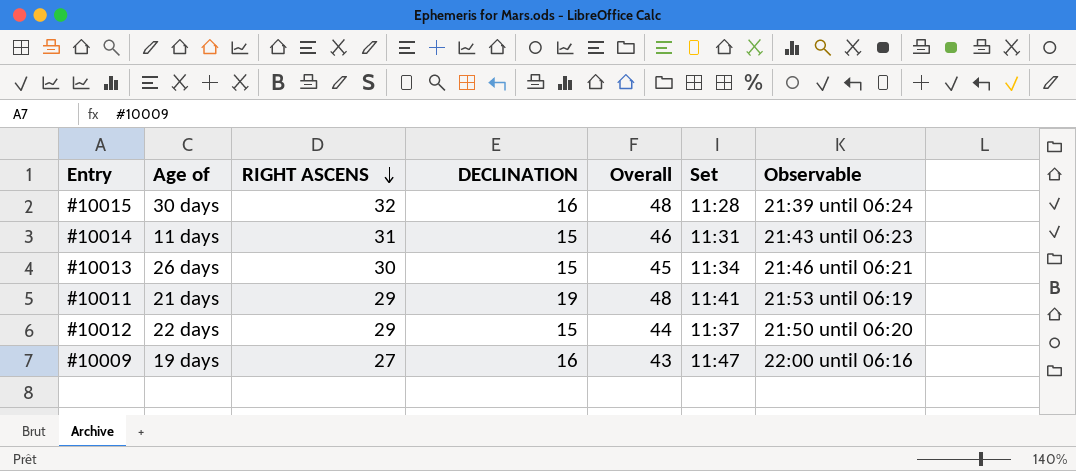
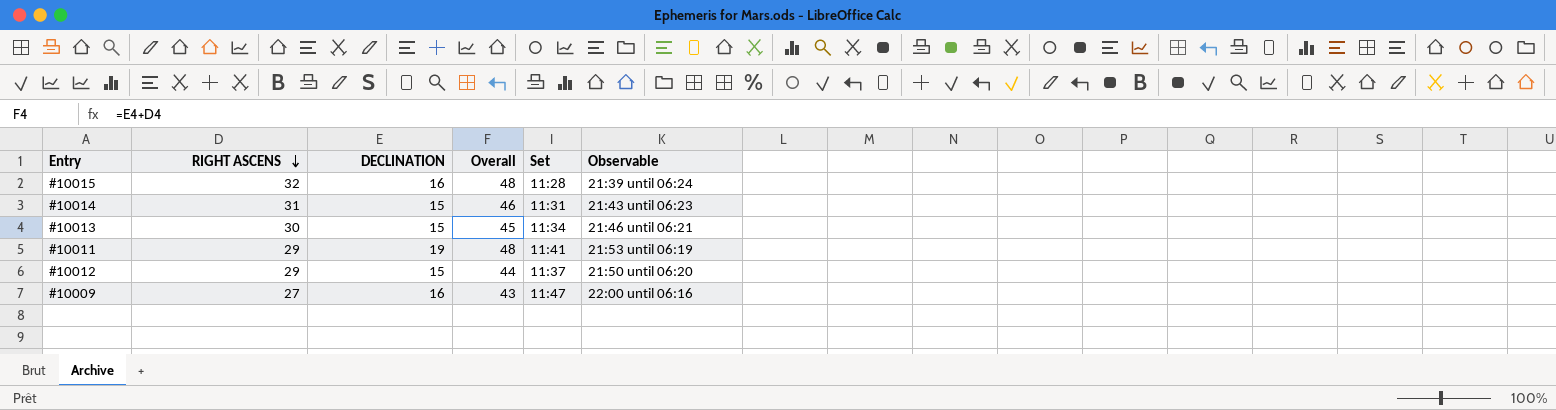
column Age of | position: 2 -> none

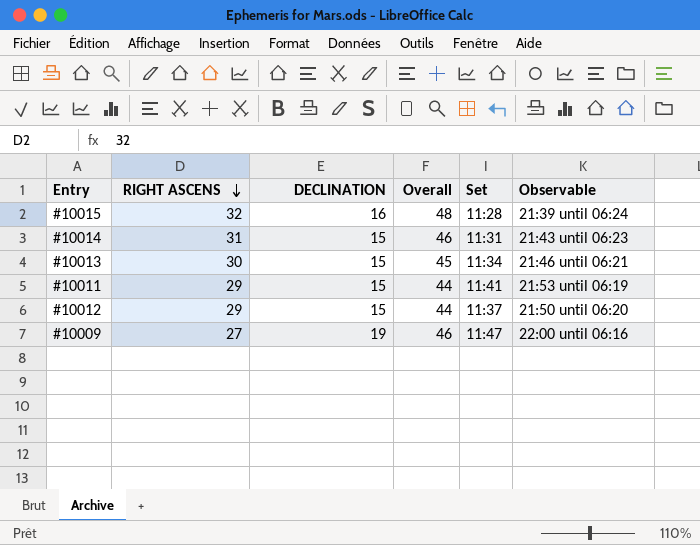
#10011 | DECLINATION: 19 -> 15
#10011 | Overall: 48 -> 44
#10009 | DECLINATION: 16 -> 19
#10009 | Overall: 43 -> 46

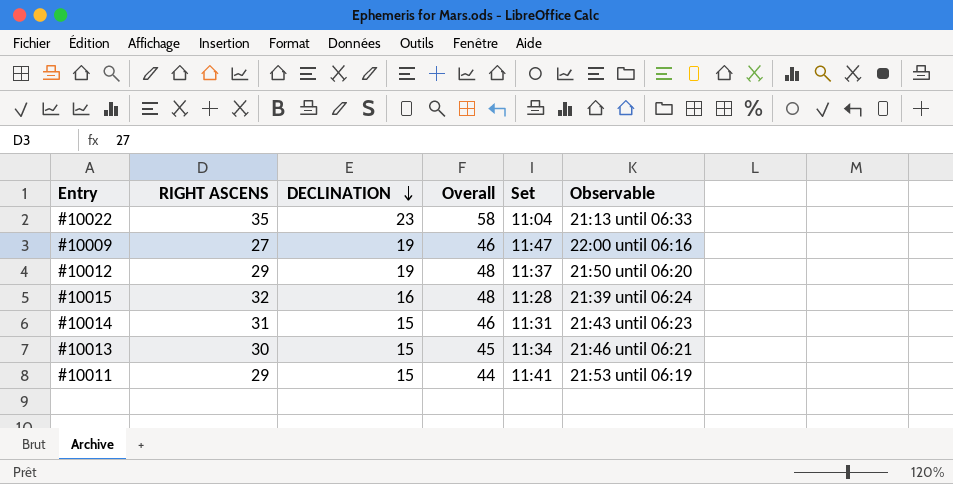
row order: RIGHT ASCENS descending -> DECLINATION descending
row #10022: none -> 35 | 23 | 58 | 11:04 | 21:13 until 06:33
#10012 | DECLINATION: 15 -> 19
#10012 | Overall: 44 -> 48

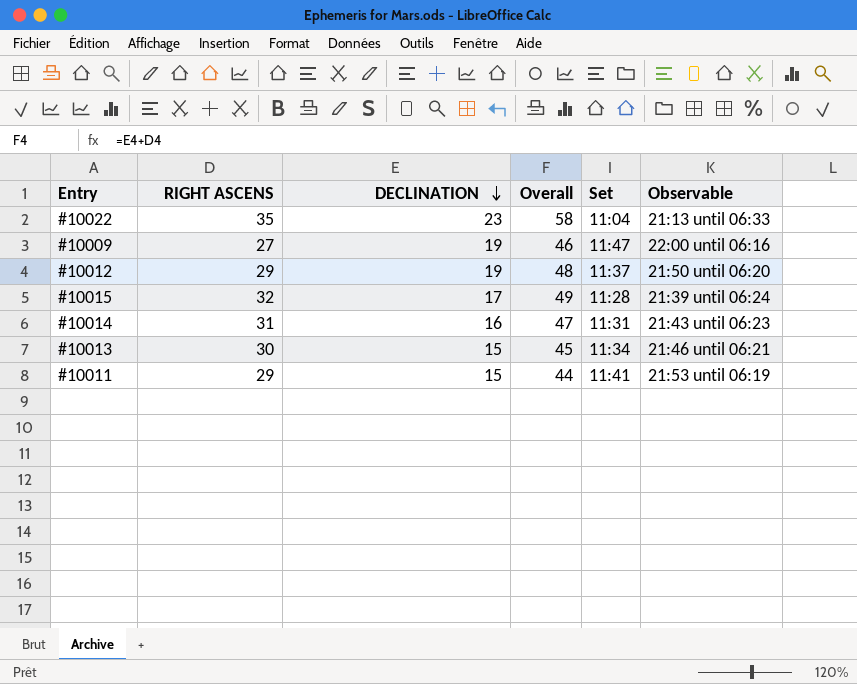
#10015 | DECLINATION: 16 -> 17
#10015 | Overall: 48 -> 49
#10014 | DECLINATION: 15 -> 16
#10014 | Overall: 46 -> 47

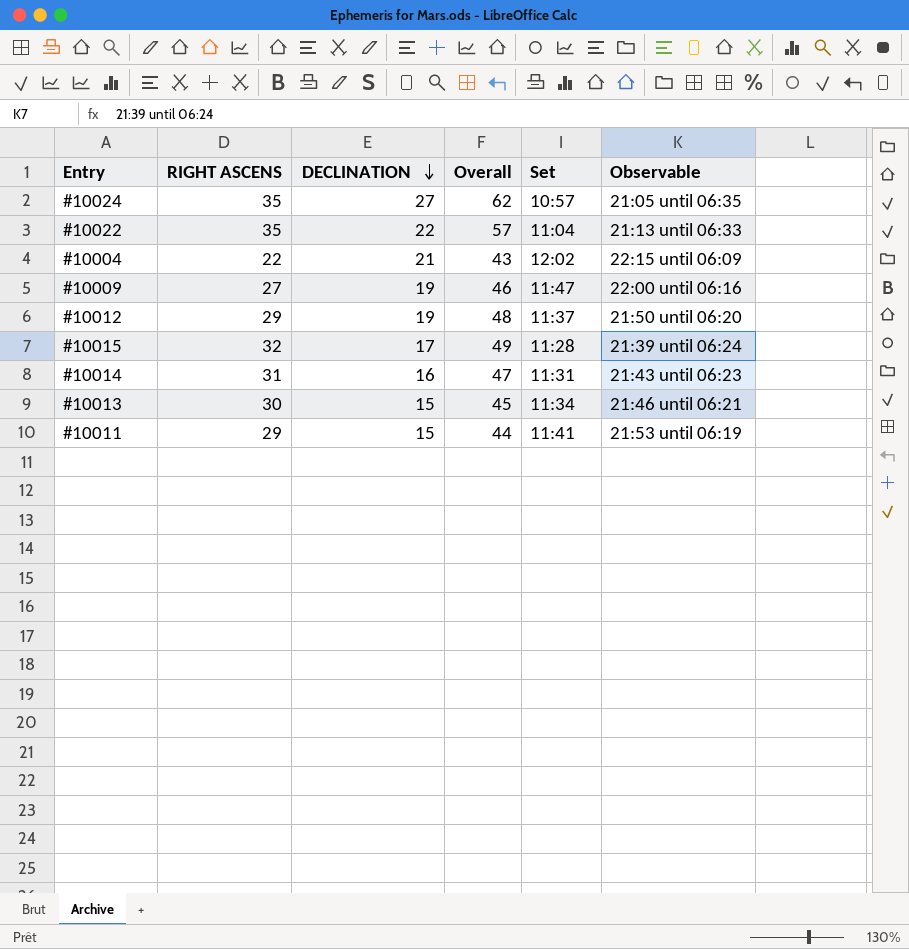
row #10024: none -> 35 | 27 | 62 | 10:57 | 21:05 until 06:35
#10022 | DECLINATION: 23 -> 22
#10022 | Overall: 58 -> 57
row #10004: none -> 22 | 21 | 43 | 12:02 | 22:15 until 06:09

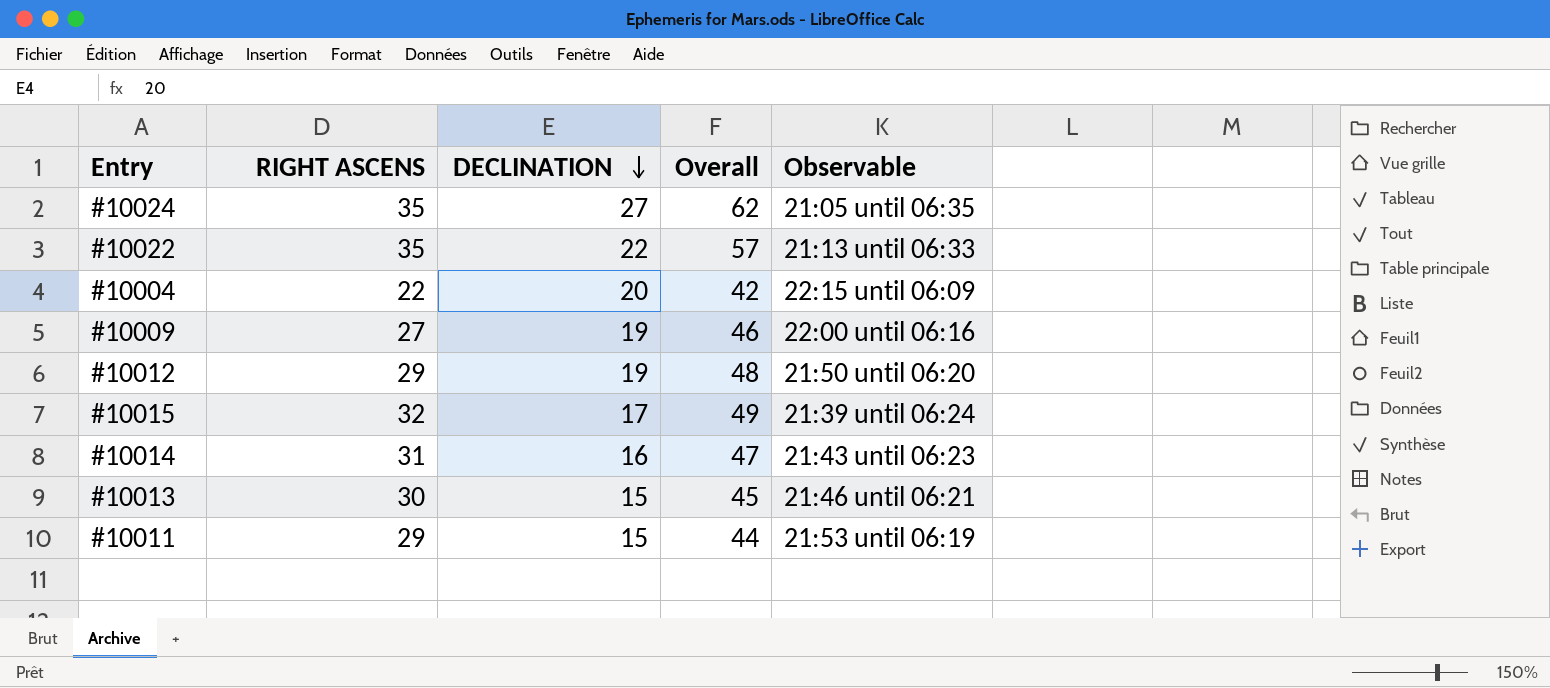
column Set | position: 5 -> none
#10004 | DECLINATION: 21 -> 20
#10004 | Overall: 43 -> 42

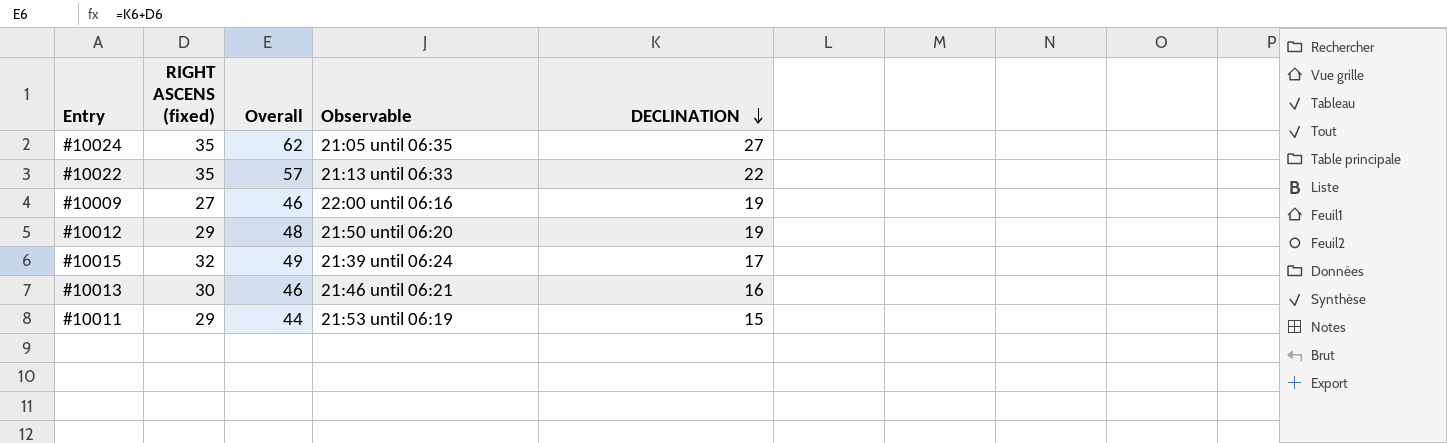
column name: RIGHT ASCENS -> RIGHT ASCENS (fixed)
column DECLINATION | position: 3 -> 5
row #10004: 22 | 20 | 42 | 22:15 until 06:09 -> none
row #10014: 31 | 16 | 47 | 21:43 until 06:23 -> none
#10013 | Overall: 45 -> 46
#10013 | DECLINATION: 15 -> 16

